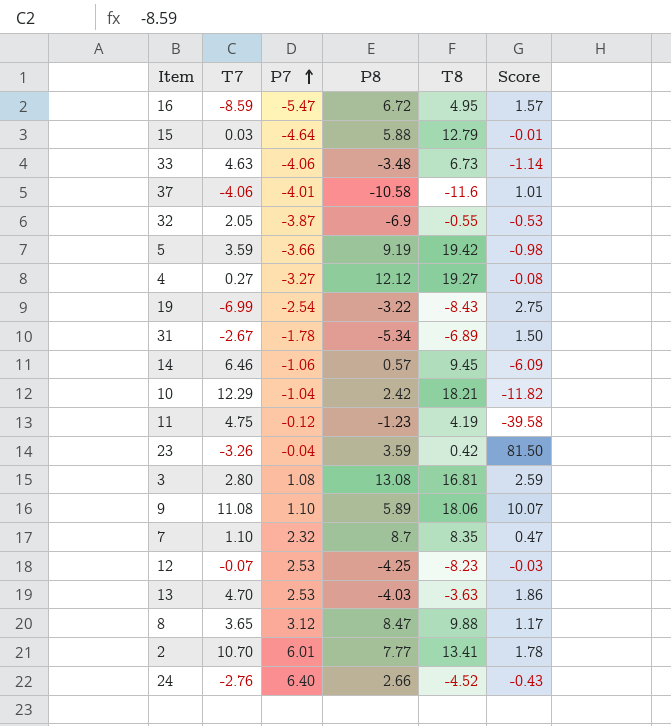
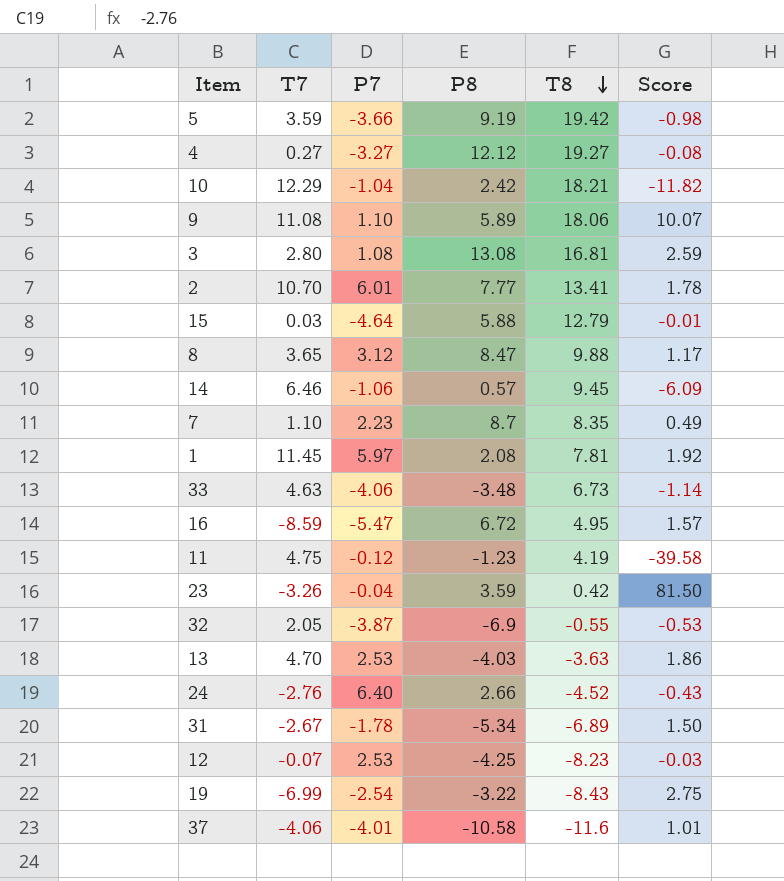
row order: P7 ascending -> T8 descending
7 | P7: 2.32 -> 2.23
7 | Score: 0.47 -> 0.49
row 1: none -> 11.45 | 5.97 | 2.08 | 7.81 | 1.92

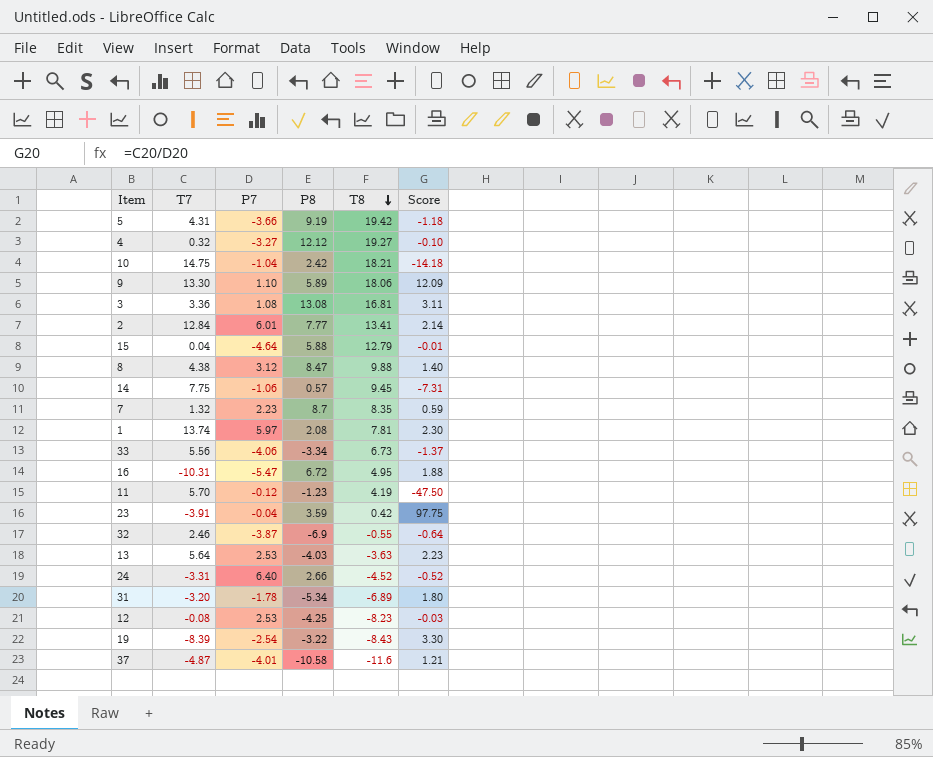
5 | T7: 3.59 -> 4.31
5 | Score: -0.98 -> -1.18
4 | T7: 0.27 -> 0.32
4 | Score: -0.08 -> -0.10
10 | T7: 12.29 -> 14.75
10 | Score: -11.82 -> -14.18
9 | T7: 11.08 -> 13.30
9 | Score: 10.07 -> 12.09
3 | T7: 2.80 -> 3.36
3 | Score: 2.59 -> 3.11
2 | T7: 10.70 -> 12.84
2 | Score: 1.78 -> 2.14
15 | T7: 0.03 -> 0.04
8 | T7: 3.65 -> 4.38
8 | Score: 1.17 -> 1.40
14 | T7: 6.46 -> 7.75
14 | Score: -6.09 -> -7.31
7 | T7: 1.10 -> 1.32
7 | Score: 0.49 -> 0.59
1 | T7: 11.45 -> 13.74
1 | Score: 1.92 -> 2.30
33 | T7: 4.63 -> 5.56
33 | P8: -3.48 -> -3.34
33 | Score: -1.14 -> -1.37
16 | T7: -8.59 -> -10.31
16 | Score: 1.57 -> 1.88
11 | T7: 4.75 -> 5.70
11 | Score: -39.58 -> -47.50
23 | T7: -3.26 -> -3.91
23 | Score: 81.50 -> 97.75
32 | T7: 2.05 -> 2.46
32 | Score: -0.53 -> -0.64
13 | T7: 4.70 -> 5.64
13 | Score: 1.86 -> 2.23
24 | T7: -2.76 -> -3.31
24 | Score: -0.43 -> -0.52
31 | T7: -2.67 -> -3.20
31 | Score: 1.50 -> 1.80
12 | T7: -0.07 -> -0.08
19 | T7: -6.99 -> -8.39
19 | Score: 2.75 -> 3.30
37 | T7: -4.06 -> -4.87
37 | Score: 1.01 -> 1.21

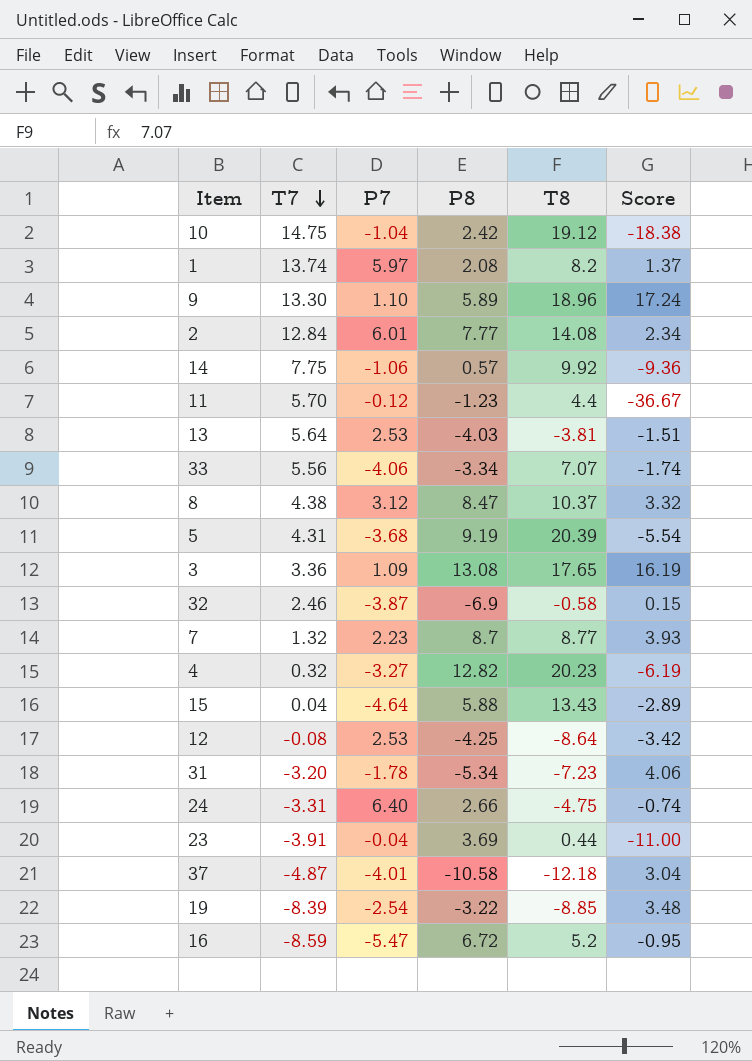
row order: T8 descending -> T7 descending
column Score | formula: [T7] / [P7] -> [T8] / [P7]
10 | T8: 18.21 -> 19.12
1 | T8: 7.81 -> 8.2
9 | T8: 18.06 -> 18.96
2 | T8: 13.41 -> 14.08
14 | T8: 9.45 -> 9.92
11 | T8: 4.19 -> 4.4
13 | T8: -3.63 -> -3.81
33 | T8: 6.73 -> 7.07
8 | T8: 9.88 -> 10.37
5 | P7: -3.66 -> -3.68
5 | T8: 19.42 -> 20.39
3 | P7: 1.08 -> 1.09
3 | T8: 16.81 -> 17.65
32 | T8: -0.55 -> -0.58
7 | T8: 8.35 -> 8.77
4 | P8: 12.12 -> 12.82
4 | T8: 19.27 -> 20.23
15 | T8: 12.79 -> 13.43
12 | T8: -8.23 -> -8.64
31 | T8: -6.89 -> -7.23
24 | T8: -4.52 -> -4.75
23 | P8: 3.59 -> 3.69
23 | T8: 0.42 -> 0.44
37 | T8: -11.6 -> -12.18
19 | T8: -8.43 -> -8.85
16 | T7: -10.31 -> -8.59
16 | T8: 4.95 -> 5.2

